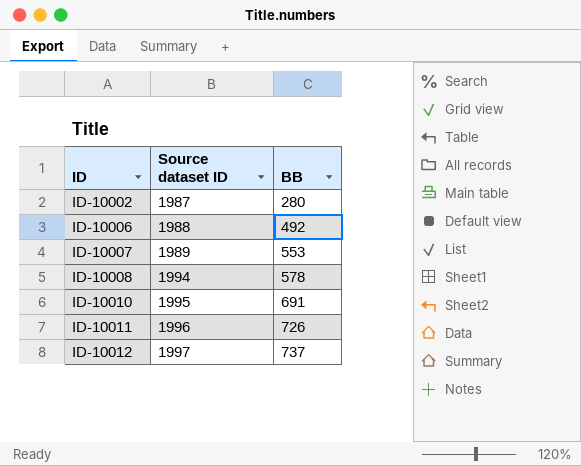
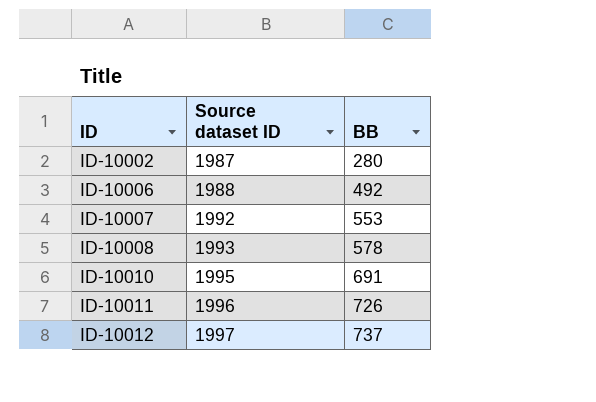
ID-10007 | Source dataset ID: 1989 -> 1992
ID-10008 | Source dataset ID: 1994 -> 1993

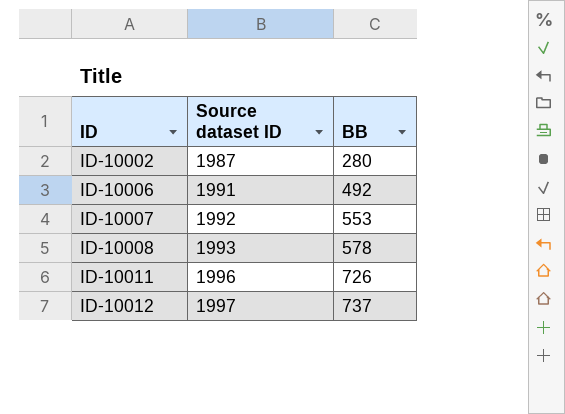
row ID-10010: 1995 | 691 -> none
ID-10006 | Source dataset ID: 1988 -> 1991

